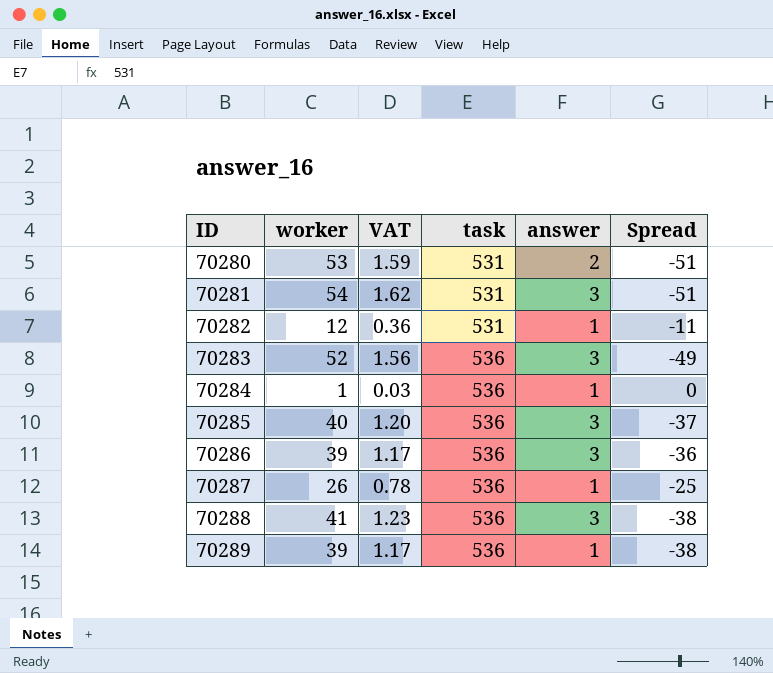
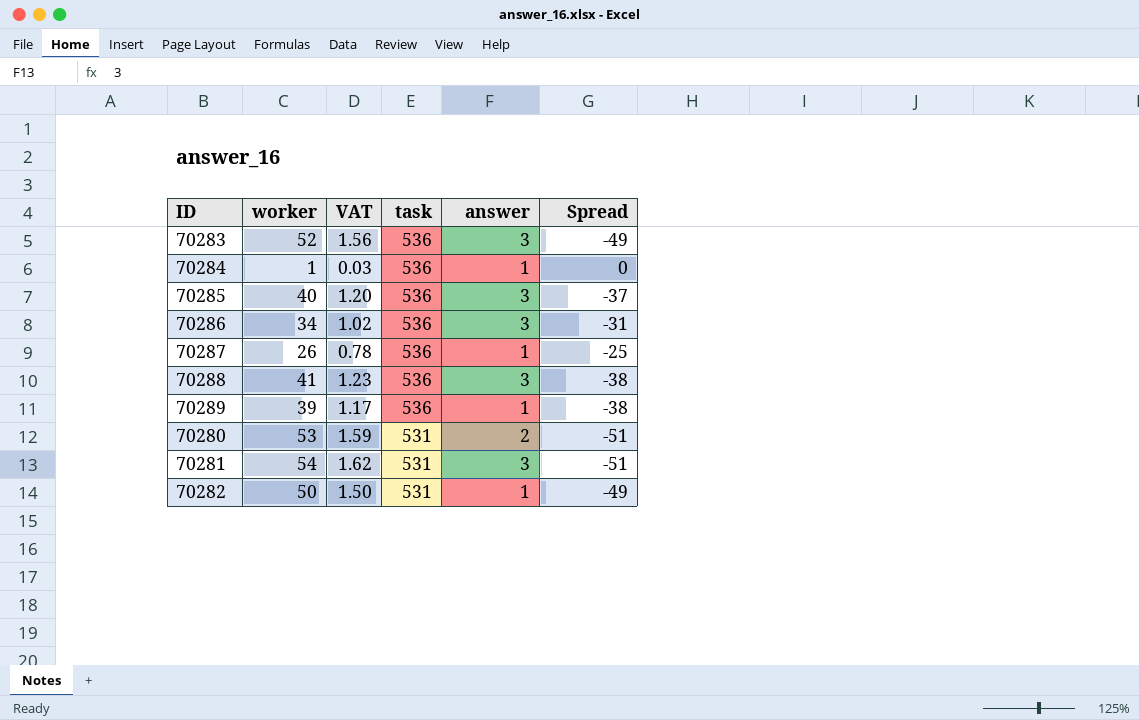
row order: ID ascending -> task descending
70286 | worker: 39 -> 34
70286 | VAT: 1.17 -> 1.02
70286 | Spread: -36 -> -31
70282 | worker: 12 -> 50
70282 | VAT: 0.36 -> 1.50
70282 | Spread: -11 -> -49

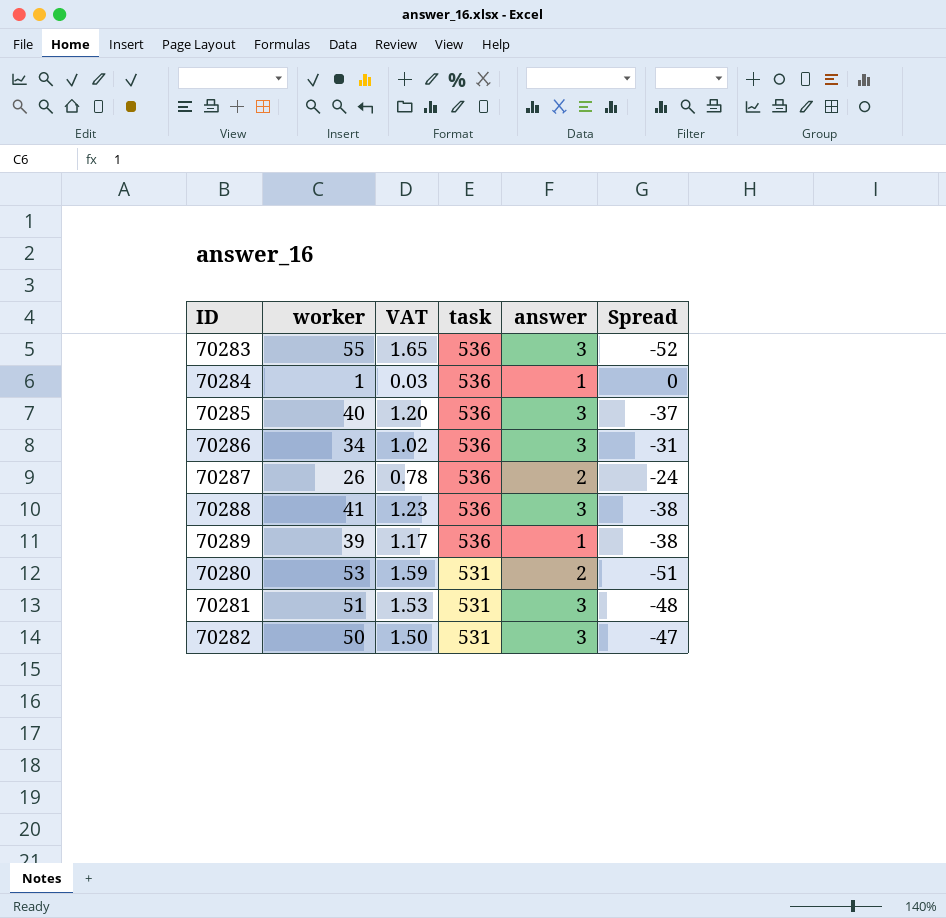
70283 | worker: 52 -> 55
70283 | VAT: 1.56 -> 1.65
70283 | Spread: -49 -> -52
70287 | answer: 1 -> 2
70287 | Spread: -25 -> -24
70281 | worker: 54 -> 51
70281 | VAT: 1.62 -> 1.53
70281 | Spread: -51 -> -48
70282 | answer: 1 -> 3
70282 | Spread: -49 -> -47

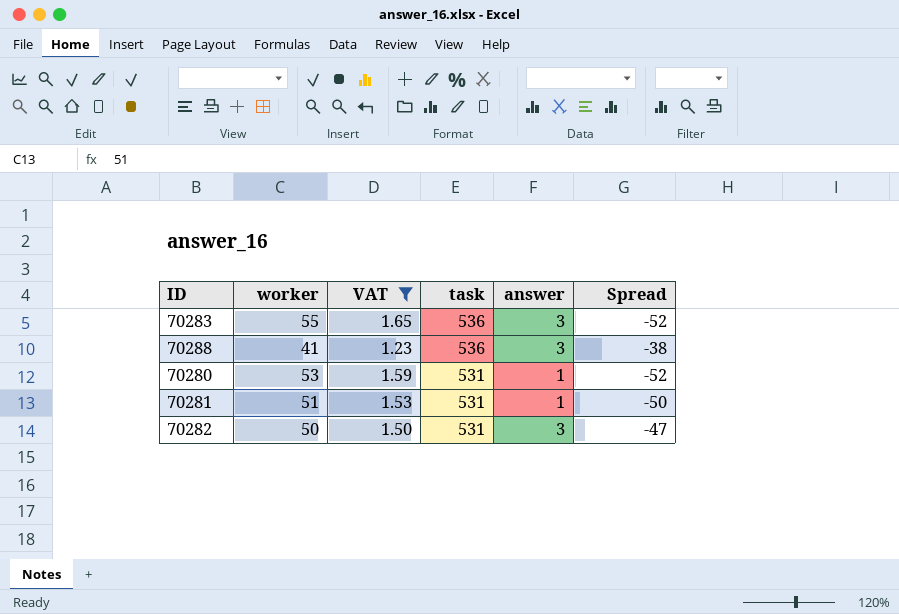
filter: none -> VAT >= 1.23
70280 | answer: 2 -> 1
70280 | Spread: -51 -> -52
70281 | answer: 3 -> 1
70281 | Spread: -48 -> -50

